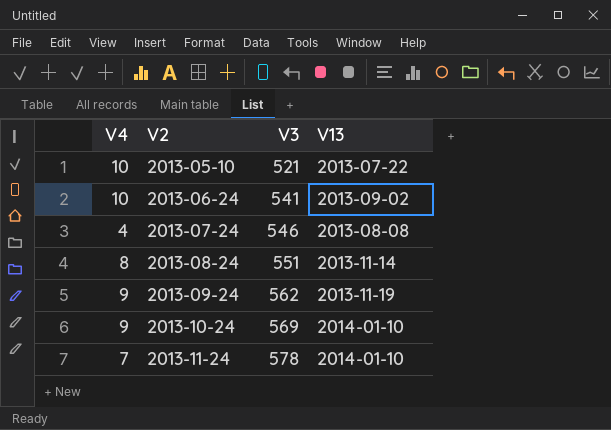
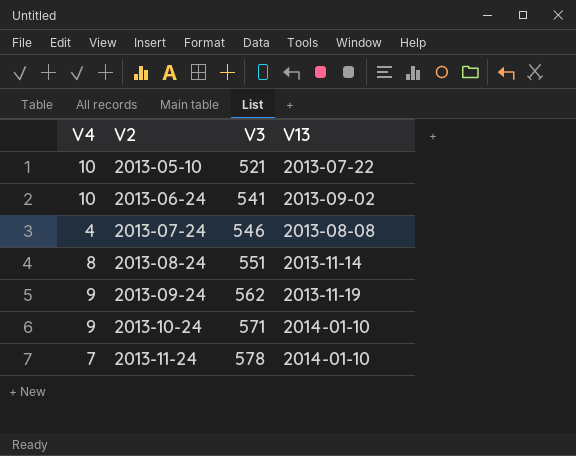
2013-10-24 | V3: 569 -> 571

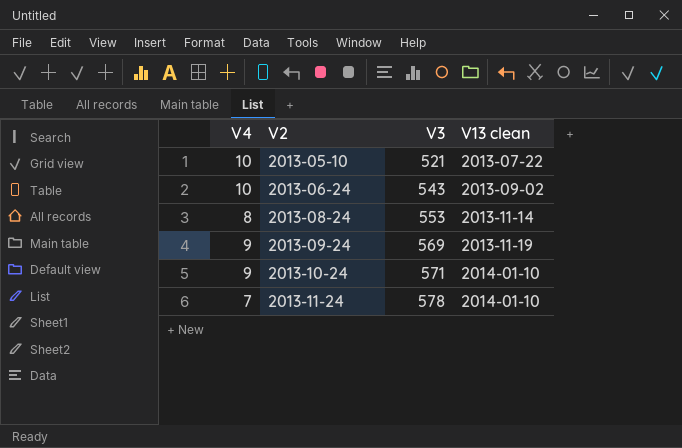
column name: V13 -> V13 clean
row 2013-07-24: 4 | 546 | 2013-08-08 -> none
2013-06-24 | V3: 541 -> 543
2013-08-24 | V3: 551 -> 553
2013-09-24 | V3: 562 -> 569

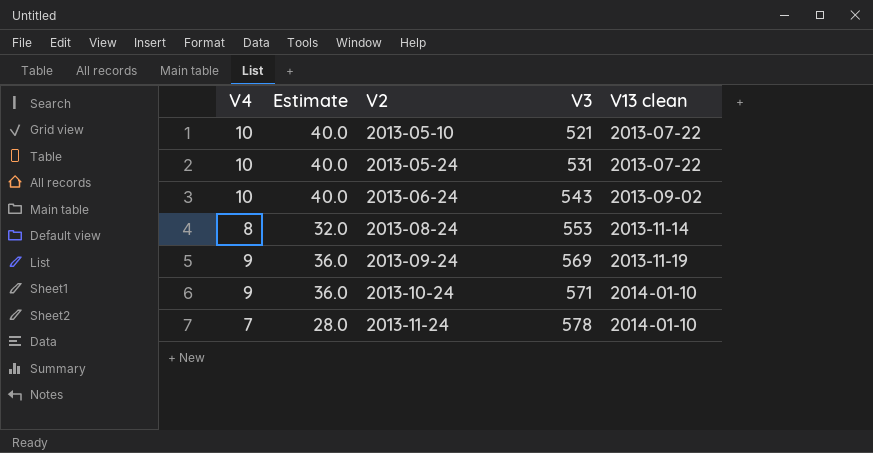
column Estimate | formula: none -> [V4] * 4
row 2013-05-24: none -> 10 | 40.0 | 531 | 2013-07-22

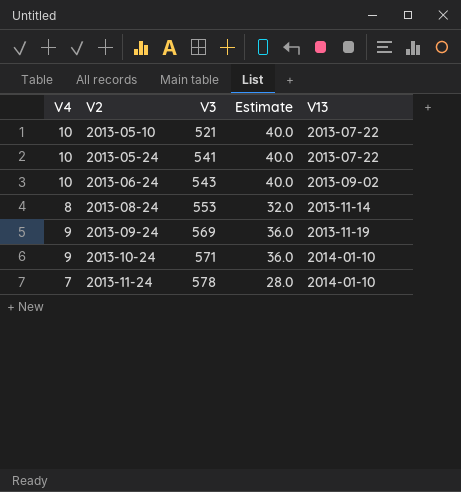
column Estimate | position: 2 -> 4
column name: V13 clean -> V13
2013-05-24 | V3: 531 -> 541

